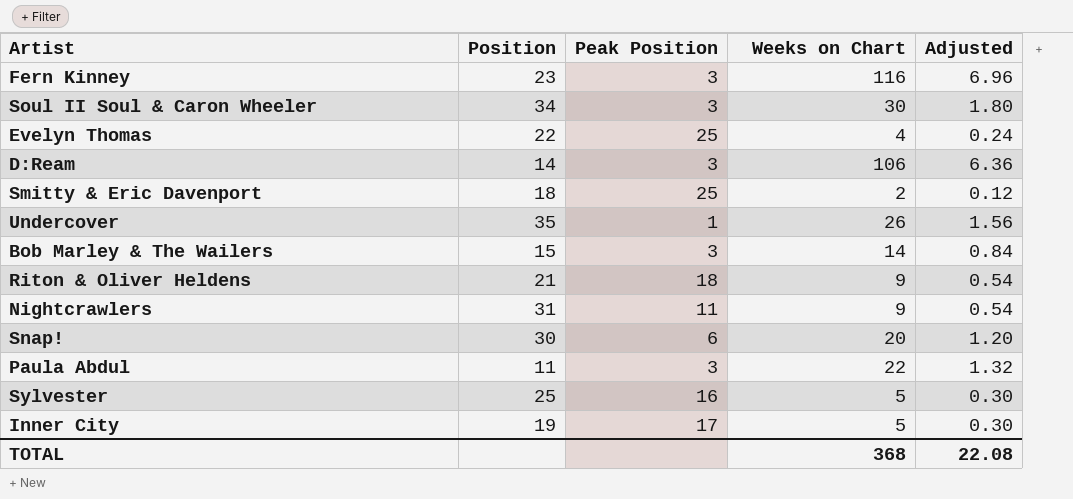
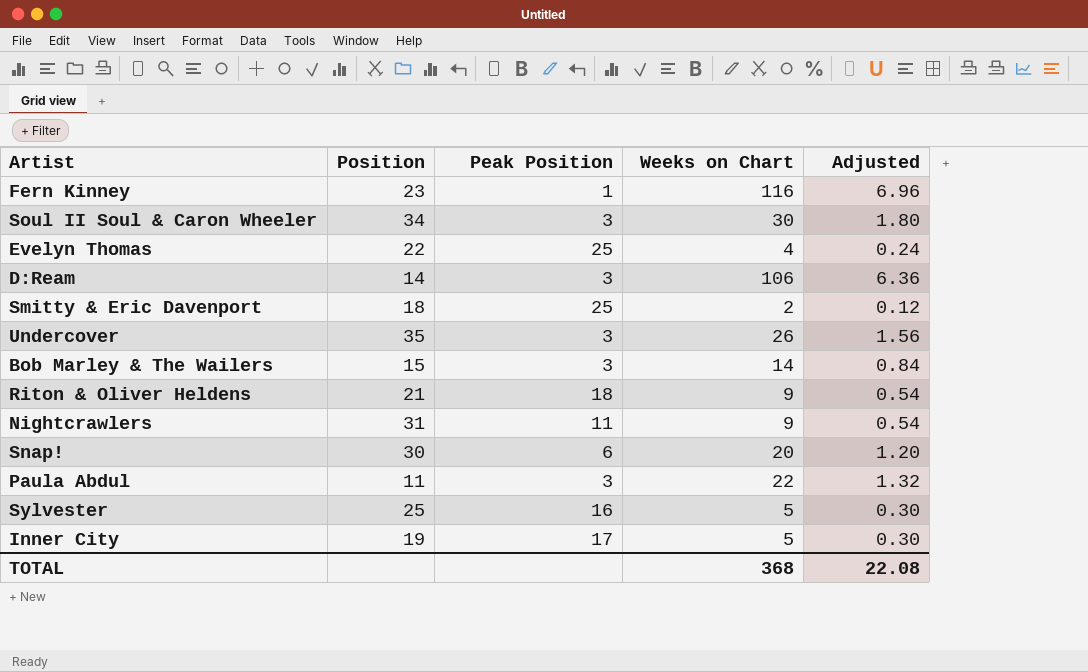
Fern Kinney | Peak Position: 3 -> 1
Undercover | Peak Position: 1 -> 3

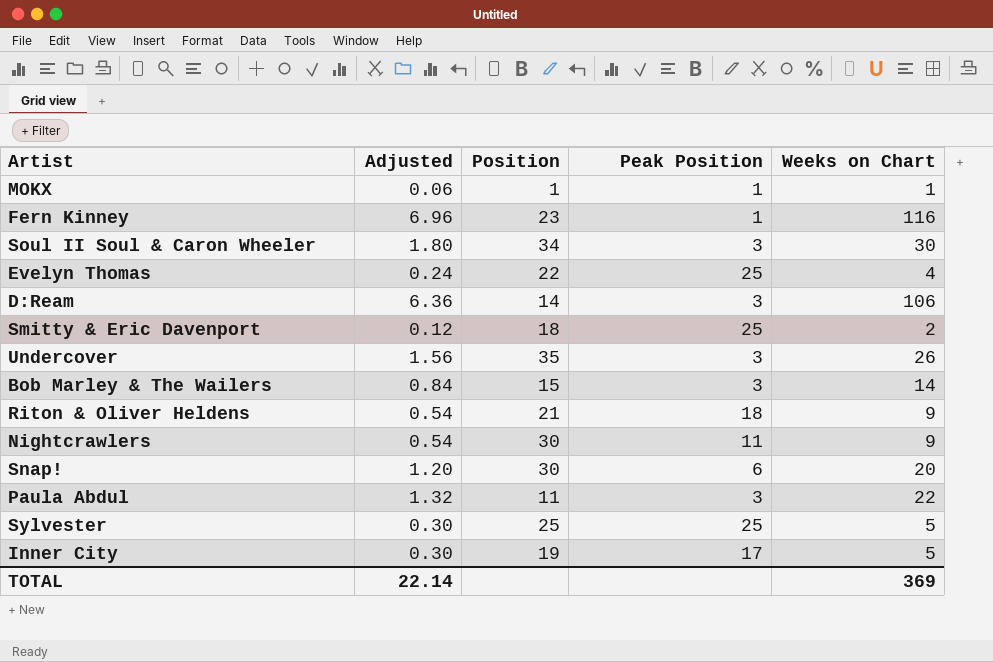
column Adjusted | position: 5 -> 2
row MOKX: none -> 0.06 | 1 | 1 | 1
Nightcrawlers | Position: 31 -> 30
Sylvester | Peak Position: 16 -> 25
TOTAL | Adjusted: 22.08 -> 22.14
TOTAL | Weeks on Chart: 368 -> 369

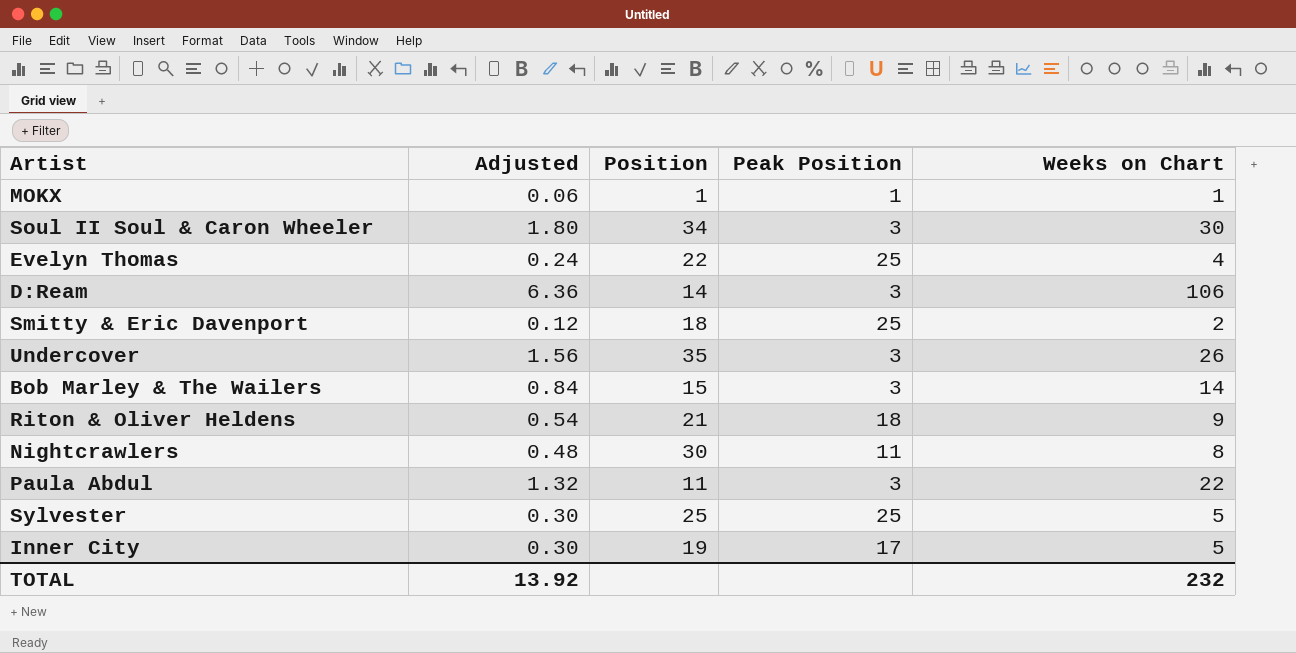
row Fern Kinney: 6.96 | 23 | 1 | 116 -> none
row Snap!: 1.20 | 30 | 6 | 20 -> none
Nightcrawlers | Adjusted: 0.54 -> 0.48
Nightcrawlers | Weeks on Chart: 9 -> 8
TOTAL | Adjusted: 22.14 -> 13.92
TOTAL | Weeks on Chart: 369 -> 232

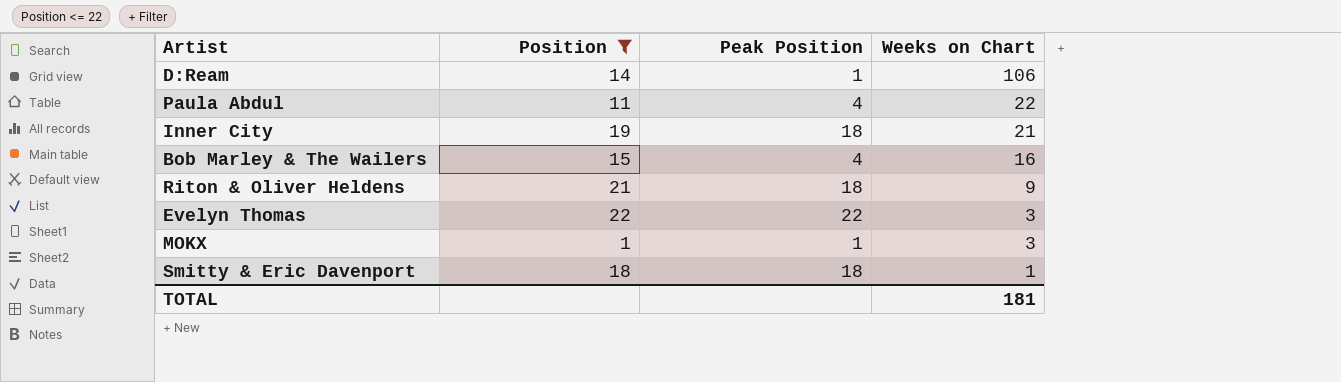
filter: none -> Position <= 22
row order: none -> Weeks on Chart descending
column Adjusted | formula: [Weeks on Chart] * 0.06 -> none
D:Ream | Peak Position: 3 -> 1
Paula Abdul | Peak Position: 3 -> 4
Inner City | Peak Position: 17 -> 18
Inner City | Weeks on Chart: 5 -> 21
Bob Marley & The Wailers | Peak Position: 3 -> 4
Bob Marley & The Wailers | Weeks on Chart: 14 -> 16
Evelyn Thomas | Peak Position: 25 -> 22
Evelyn Thomas | Weeks on Chart: 4 -> 3
MOKX | Weeks on Chart: 1 -> 3
Smitty & Eric Davenport | Peak Position: 25 -> 18
Smitty & Eric Davenport | Weeks on Chart: 2 -> 1
TOTAL | Weeks on Chart: 232 -> 181

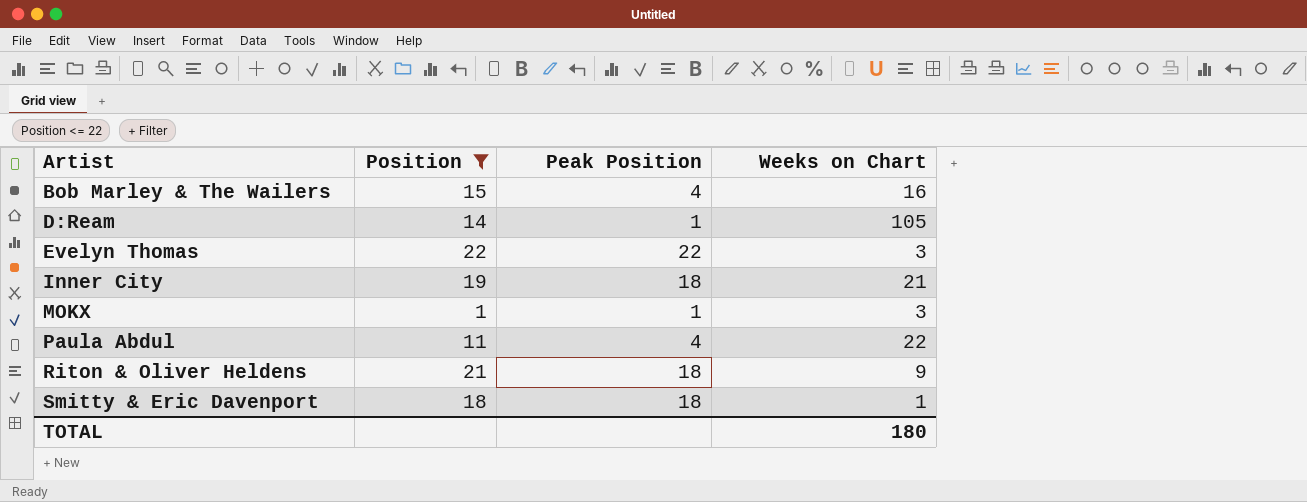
row order: Weeks on Chart descending -> Artist ascending
D:Ream | Weeks on Chart: 106 -> 105
TOTAL | Weeks on Chart: 181 -> 180

